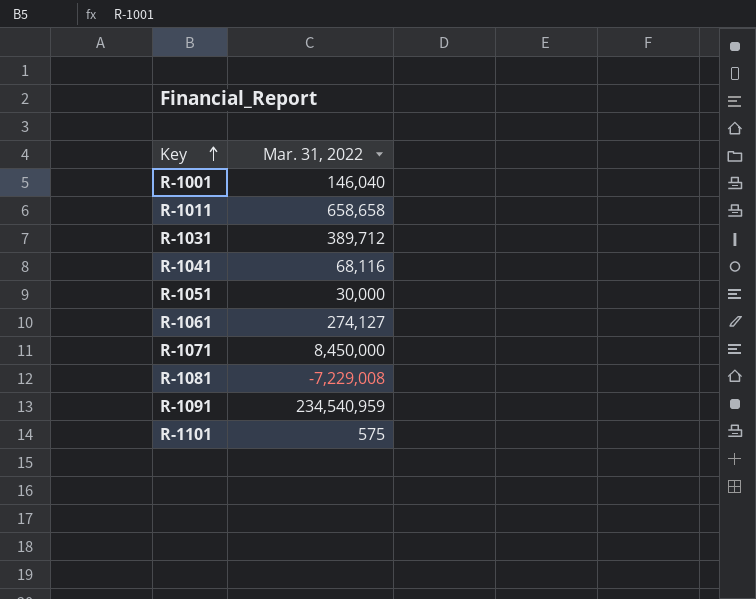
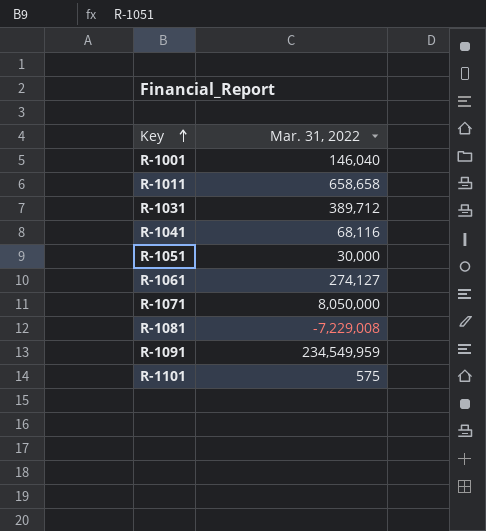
R-1071 | Mar. 31, 2022: 8,450,000 -> 8,050,000
R-1091 | Mar. 31, 2022: 234,540,959 -> 234,549,959

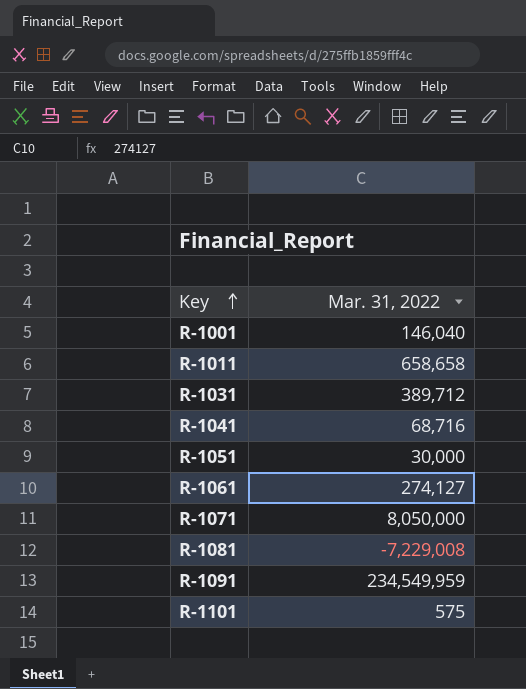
R-1041 | Mar. 31, 2022: 68,116 -> 68,716

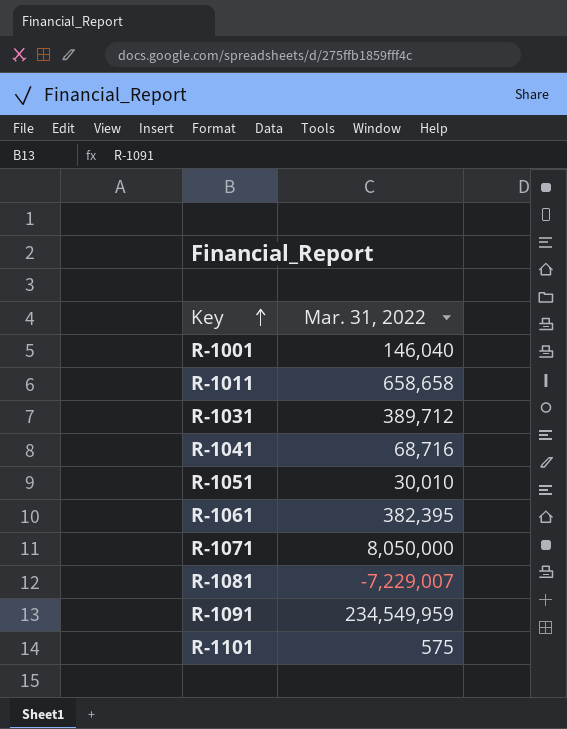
R-1051 | Mar. 31, 2022: 30,000 -> 30,010
R-1061 | Mar. 31, 2022: 274,127 -> 382,395
R-1081 | Mar. 31, 2022: -7,229,008 -> -7,229,007

